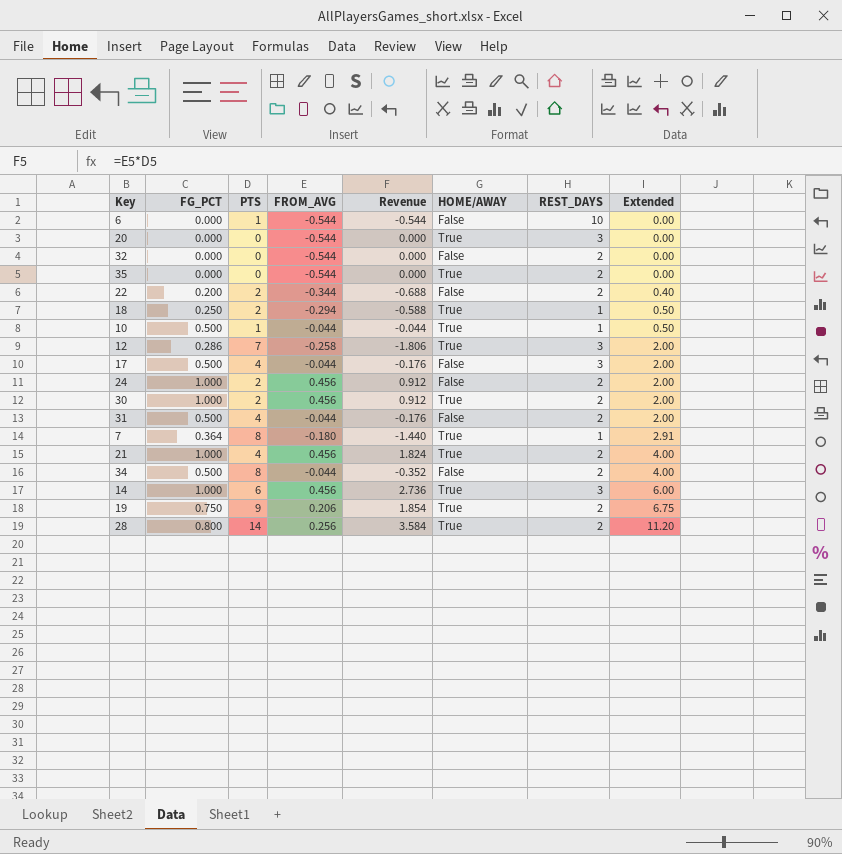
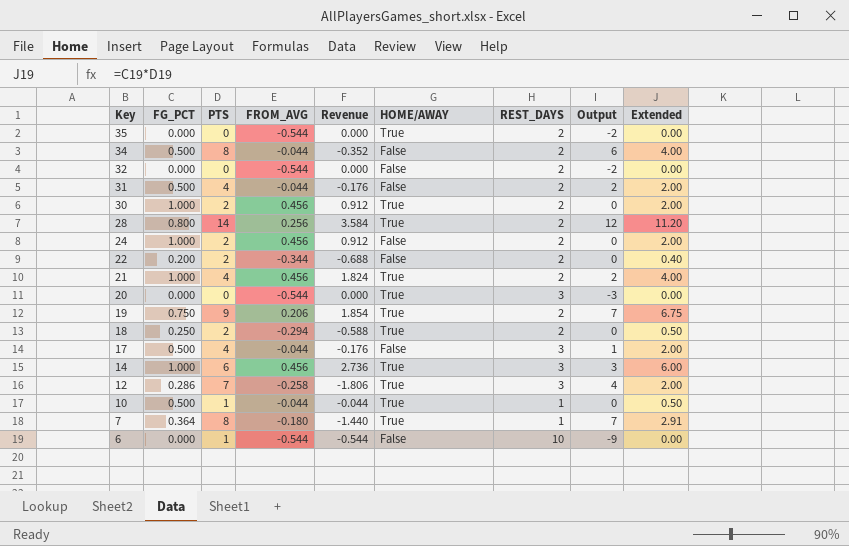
row order: Extended ascending -> Key descending
column Output | formula: none -> [PTS] - [REST_DAYS]
18 | REST_DAYS: 1 -> 2

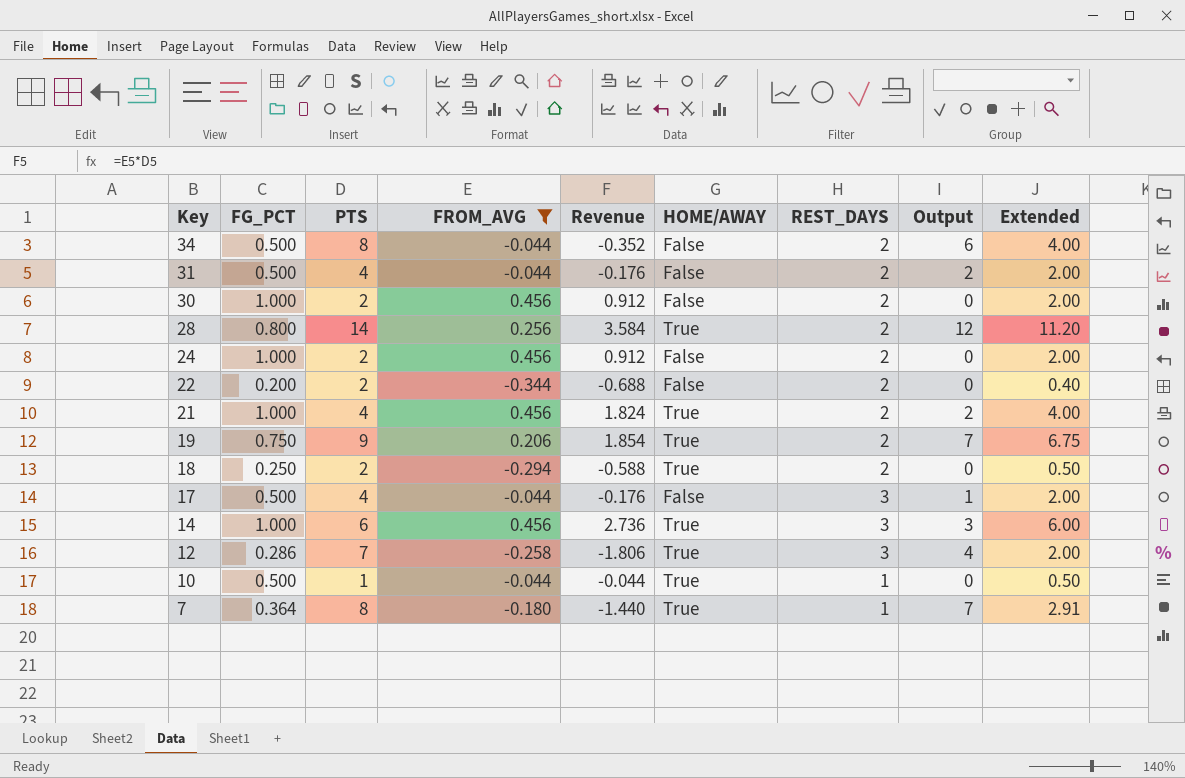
filter: none -> FROM_AVG != -0.544
30 | HOME/AWAY: True -> False

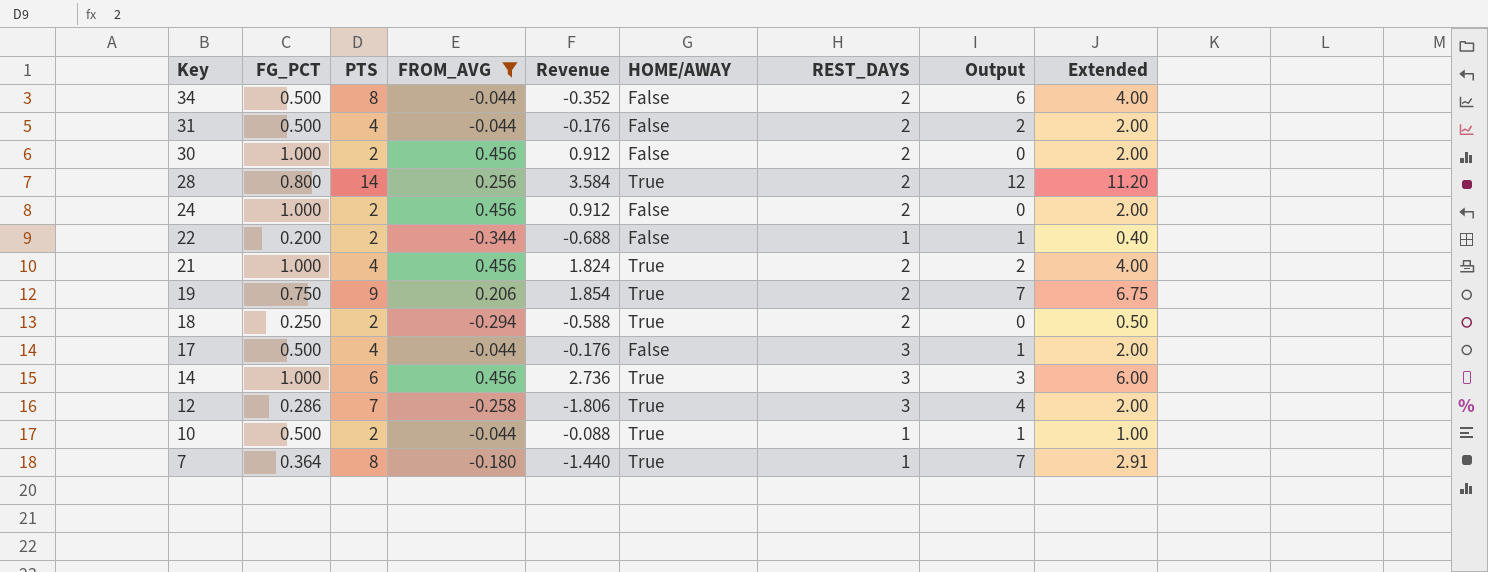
22 | REST_DAYS: 2 -> 1
22 | Output: 0 -> 1
10 | PTS: 1 -> 2
10 | Revenue: -0.044 -> -0.088
10 | Output: 0 -> 1
10 | Extended: 0.50 -> 1.00

